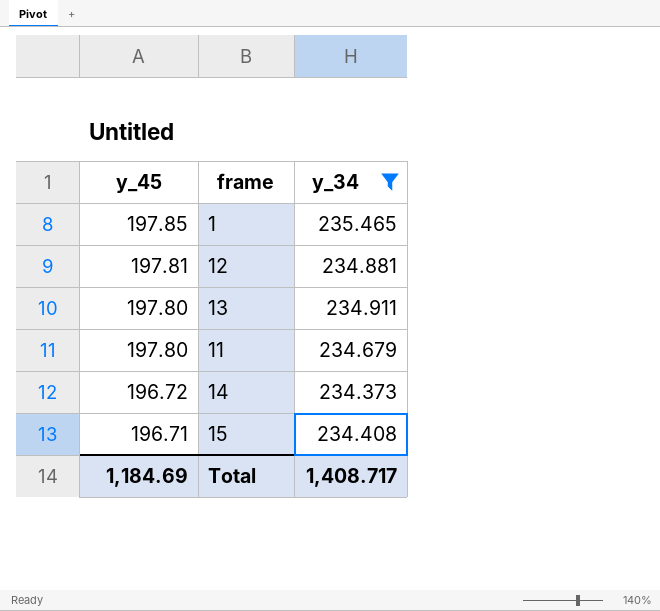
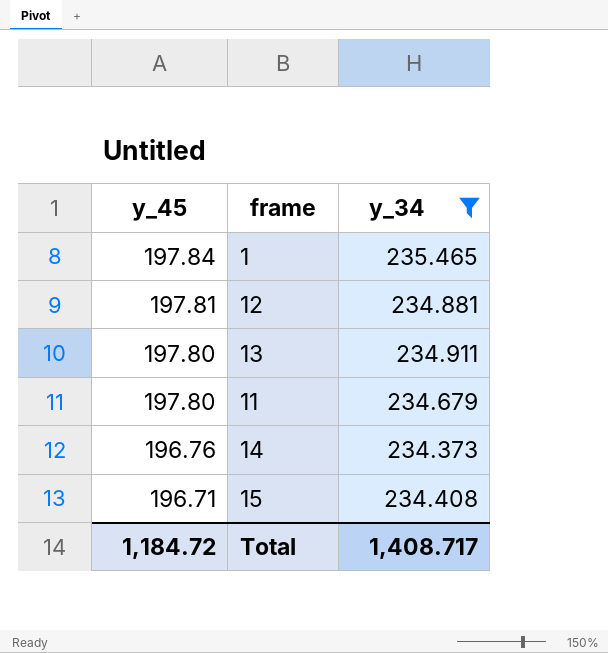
1 | y_45: 197.85 -> 197.84
14 | y_45: 196.72 -> 196.76
Total | y_45: 1,184.69 -> 1,184.72

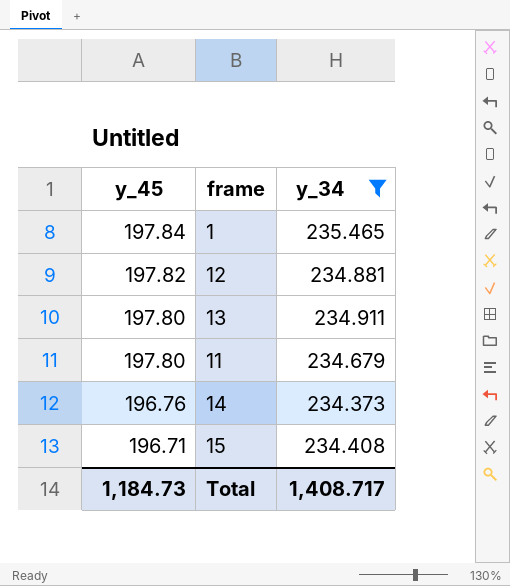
12 | y_45: 197.81 -> 197.82
Total | y_45: 1,184.72 -> 1,184.73

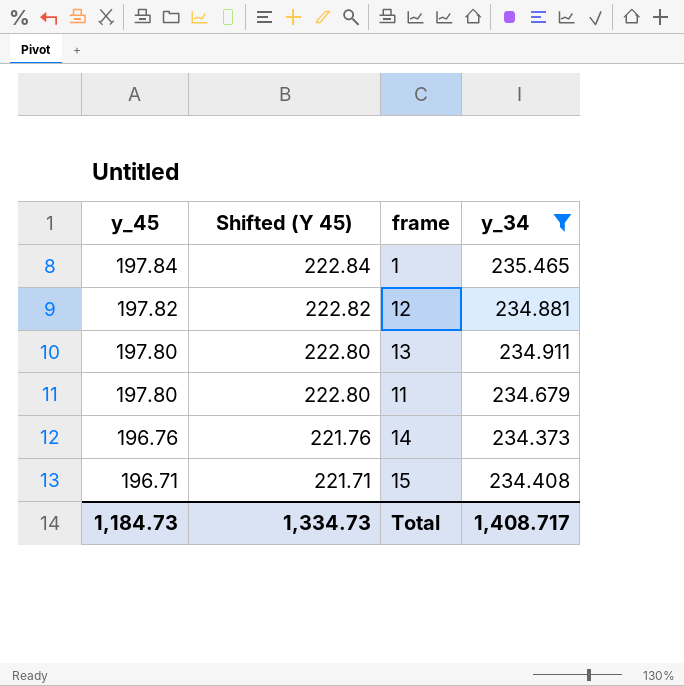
column Shifted (Y 45) | formula: none -> [y_45] + 25

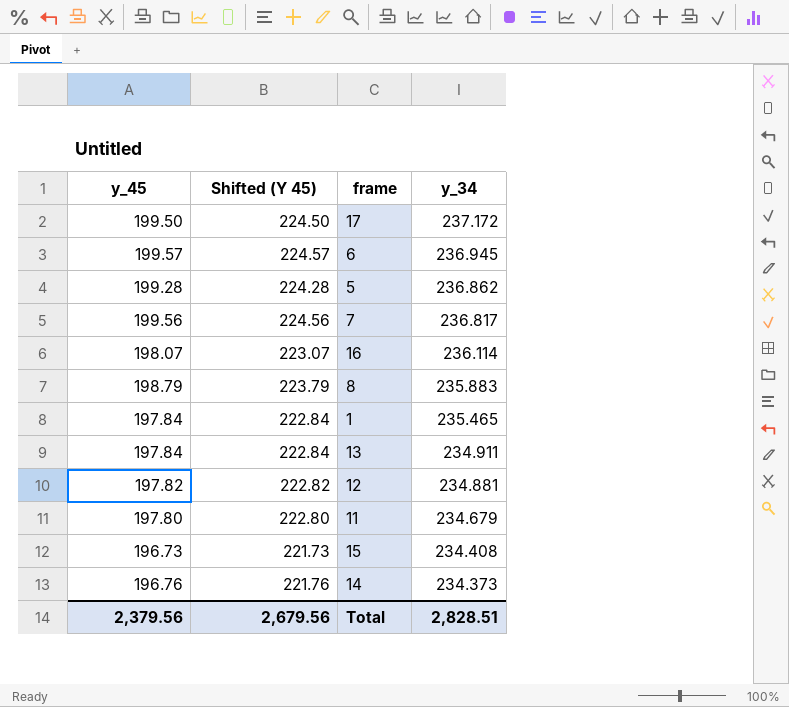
filter: y_34 <= 235.465 -> none
row order: y_45 descending -> y_34 descending
13 | y_45: 197.80 -> 197.84
13 | Shifted (Y 45): 222.80 -> 222.84
15 | y_45: 196.71 -> 196.73
15 | Shifted (Y 45): 221.71 -> 221.73
Total | y_45: 1,184.73 -> 2,379.56
Total | Shifted (Y 45): 1,334.73 -> 2,679.56
Total | y_34: 1,408.717 -> 2,828.51

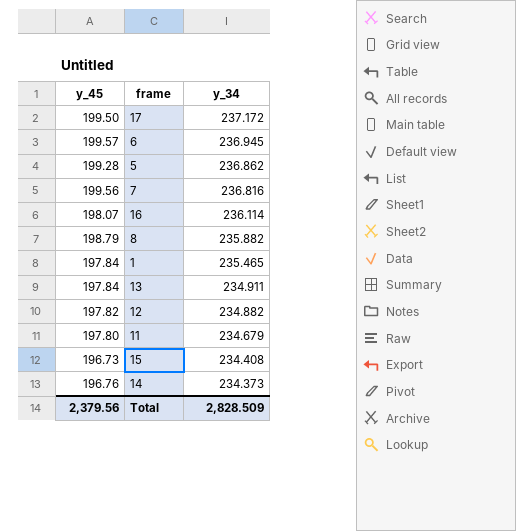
column Shifted (Y 45) | formula: [y_45] + 25 -> none
7 | y_34: 236.817 -> 236.816
8 | y_34: 235.883 -> 235.882
12 | y_34: 234.881 -> 234.882
Total | y_34: 2,828.51 -> 2,828.509

